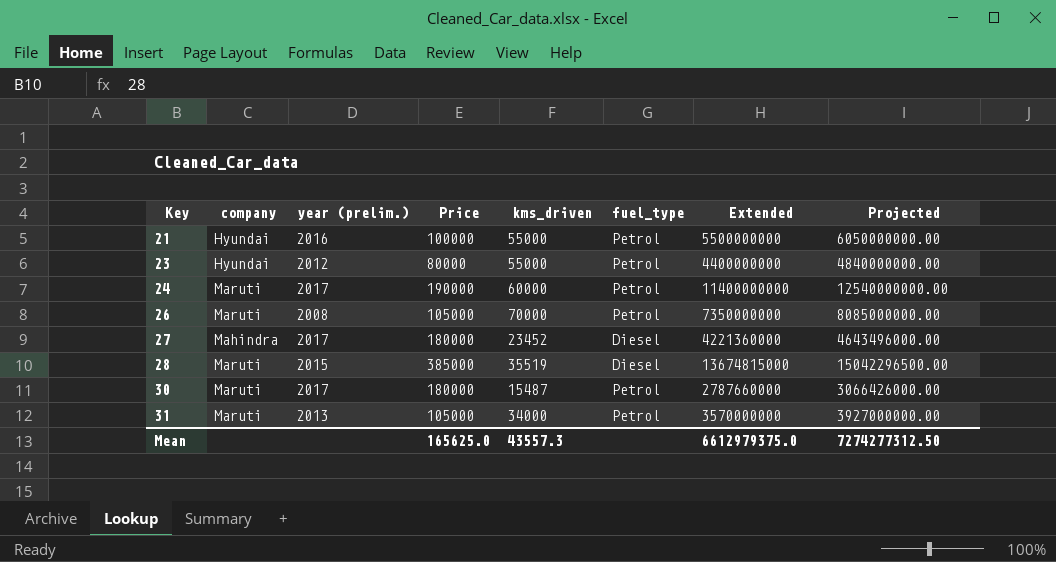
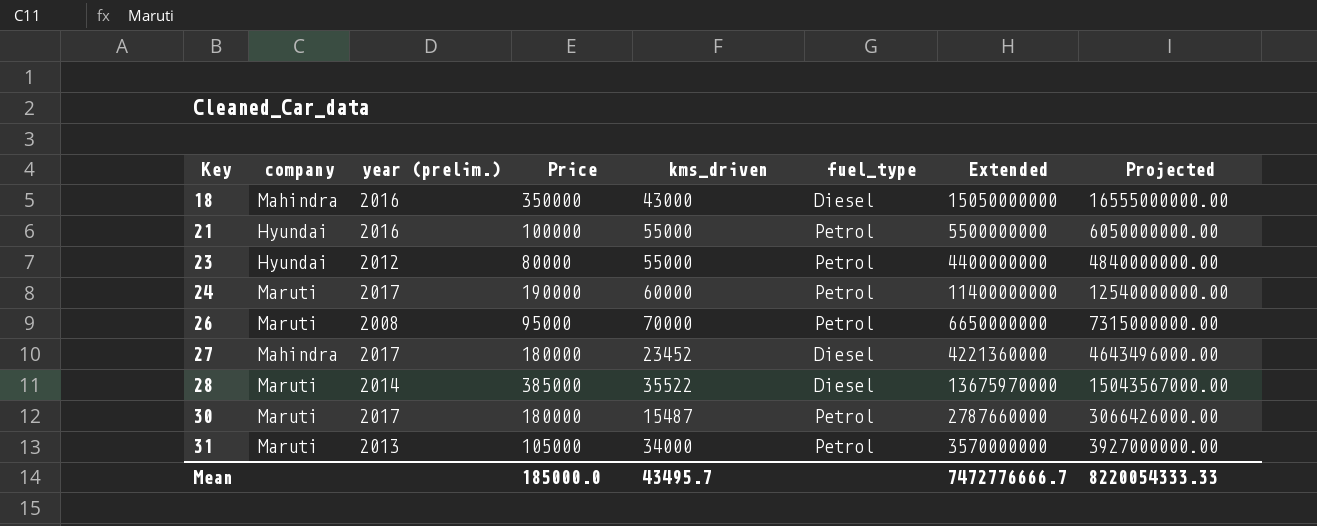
row 18: none -> Mahindra | 2016 | 350000 | 43000 | Diesel | 15050000000 | 16555000000.00
26 | Price: 105000 -> 95000
26 | Extended: 7350000000 -> 6650000000
26 | Projected: 8085000000.00 -> 7315000000.00
28 | year (prelim.): 2015 -> 2014
28 | kms_driven: 35519 -> 35522
28 | Extended: 13674815000 -> 13675970000
28 | Projected: 15042296500.00 -> 15043567000.00
Mean | Price: 165625.0 -> 185000.0
Mean | kms_driven: 43557.3 -> 43495.7
Mean | Extended: 6612979375.0 -> 7472776666.7
Mean | Projected: 7274277312.50 -> 8220054333.33

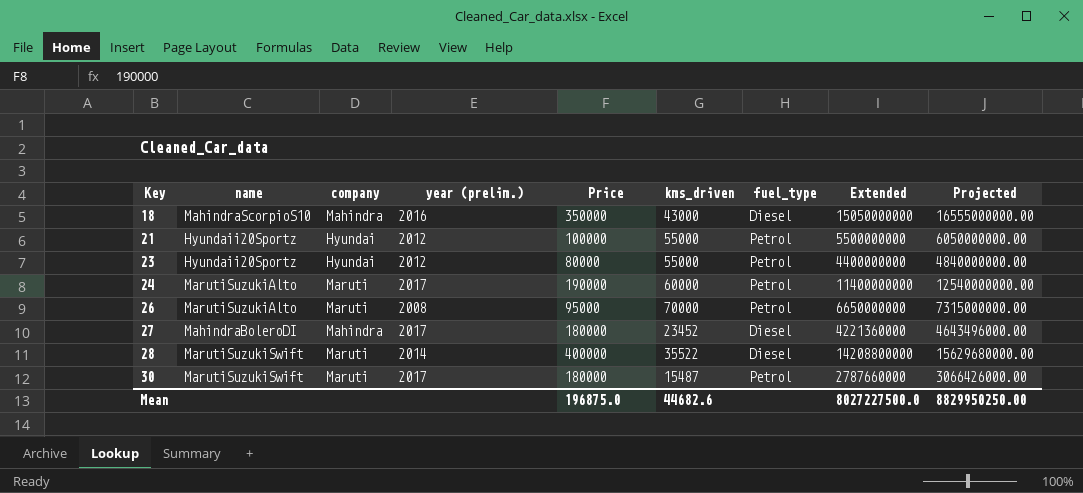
column name | position: none -> 2
row 31: Maruti | 2013 | 105000 | 34000 | Petrol | 3570000000 | 3927000000.00 -> none
21 | year (prelim.): 2016 -> 2012
28 | Price: 385000 -> 400000
28 | Extended: 13675970000 -> 14208800000
28 | Projected: 15043567000.00 -> 15629680000.00
Mean | Price: 185000.0 -> 196875.0
Mean | kms_driven: 43495.7 -> 44682.6
Mean | Extended: 7472776666.7 -> 8027227500.0
Mean | Projected: 8220054333.33 -> 8829950250.00

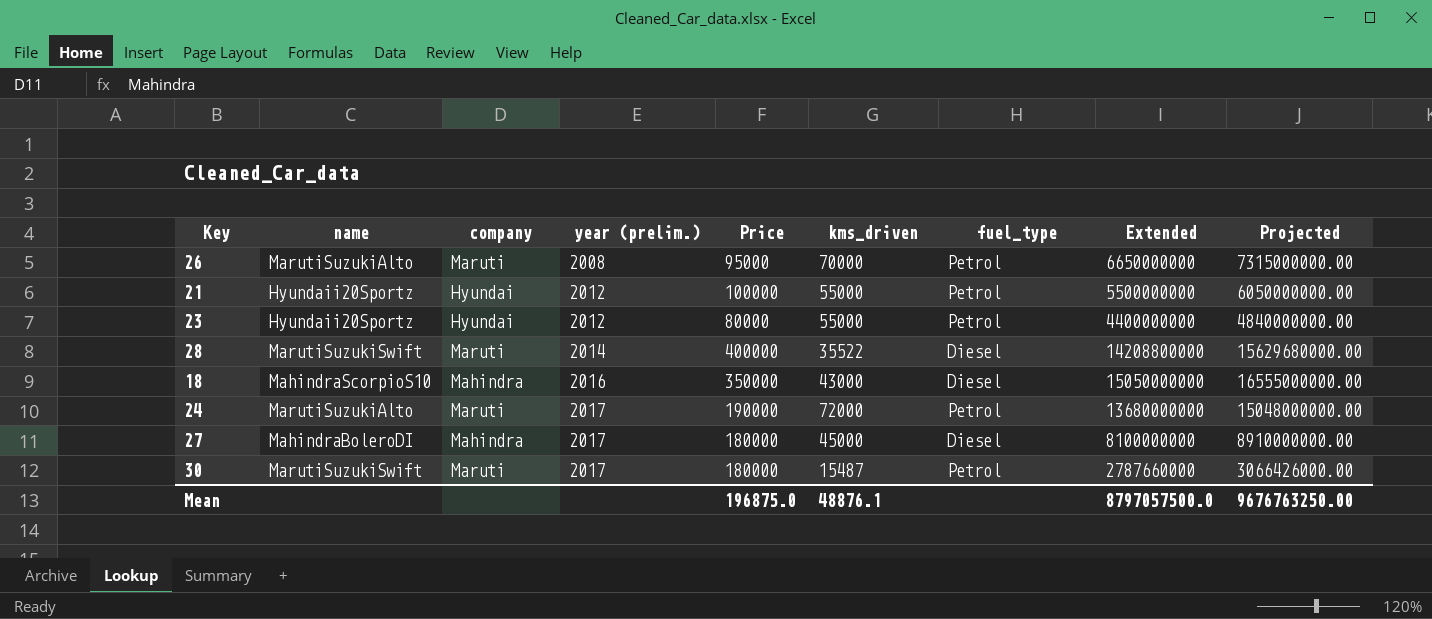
row order: Key ascending -> year (prelim.) ascending
24 | kms_driven: 60000 -> 72000
24 | Extended: 11400000000 -> 13680000000
24 | Projected: 12540000000.00 -> 15048000000.00
27 | kms_driven: 23452 -> 45000
27 | Extended: 4221360000 -> 8100000000
27 | Projected: 4643496000.00 -> 8910000000.00
Mean | kms_driven: 44682.6 -> 48876.1
Mean | Extended: 8027227500.0 -> 8797057500.0
Mean | Projected: 8829950250.00 -> 9676763250.00

